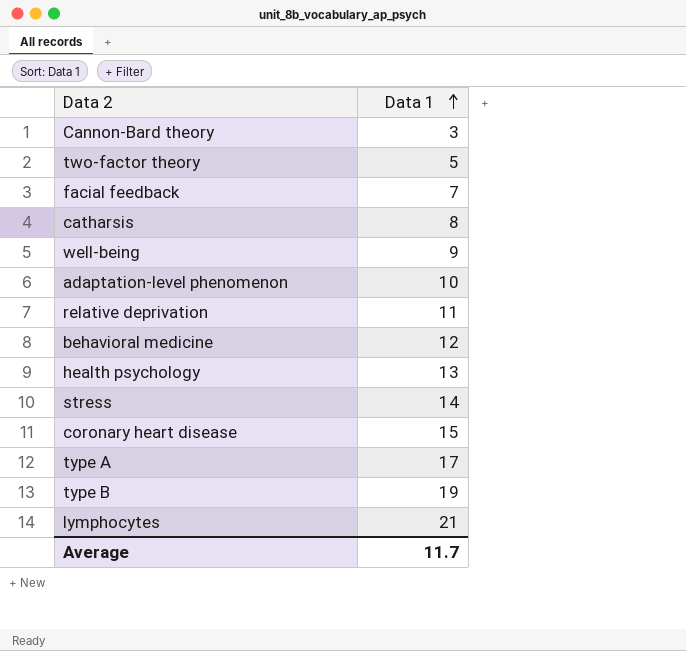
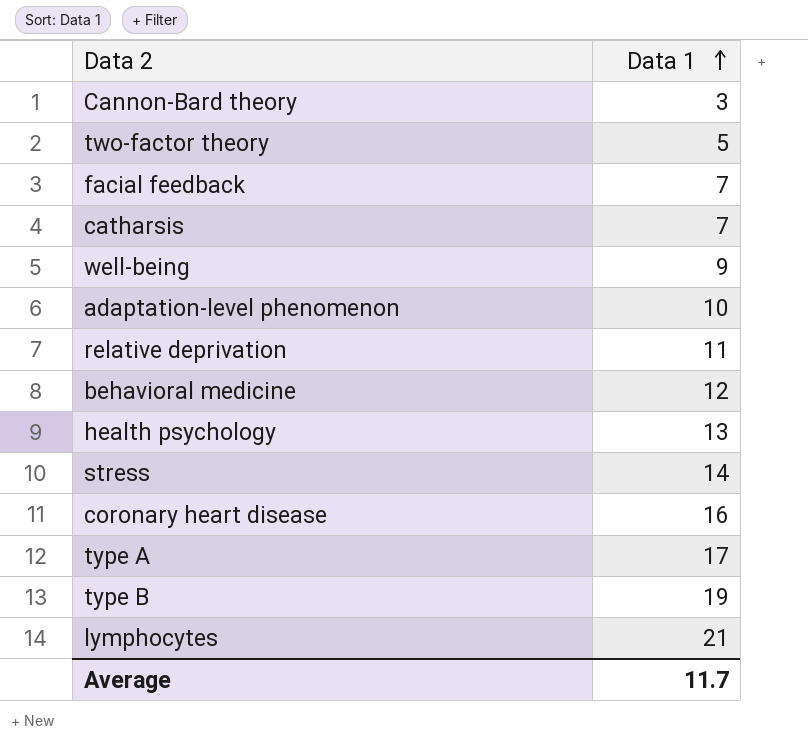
catharsis | Data 1: 8 -> 7
coronary heart disease | Data 1: 15 -> 16

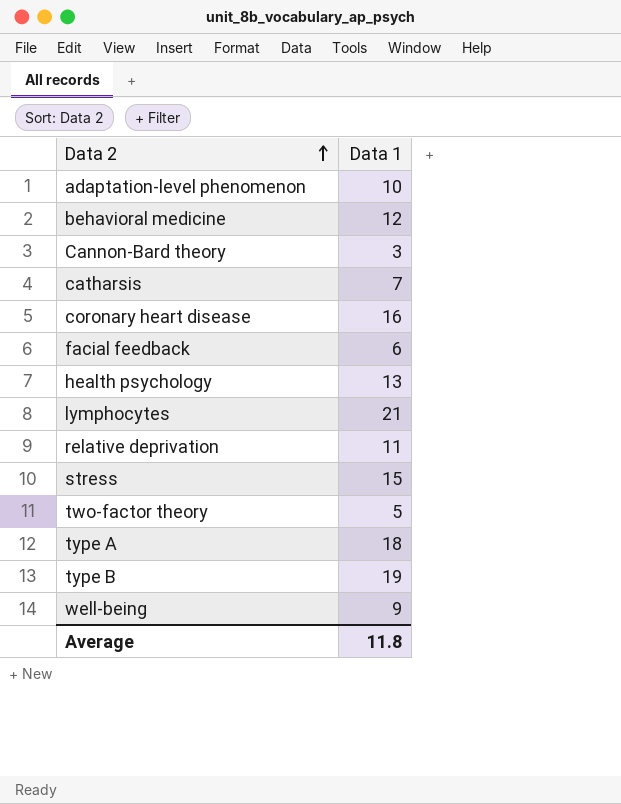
row order: Data 1 ascending -> Data 2 ascending
facial feedback | Data 1: 7 -> 6
stress | Data 1: 14 -> 15
type A | Data 1: 17 -> 18
Average | Data 1: 11.7 -> 11.8

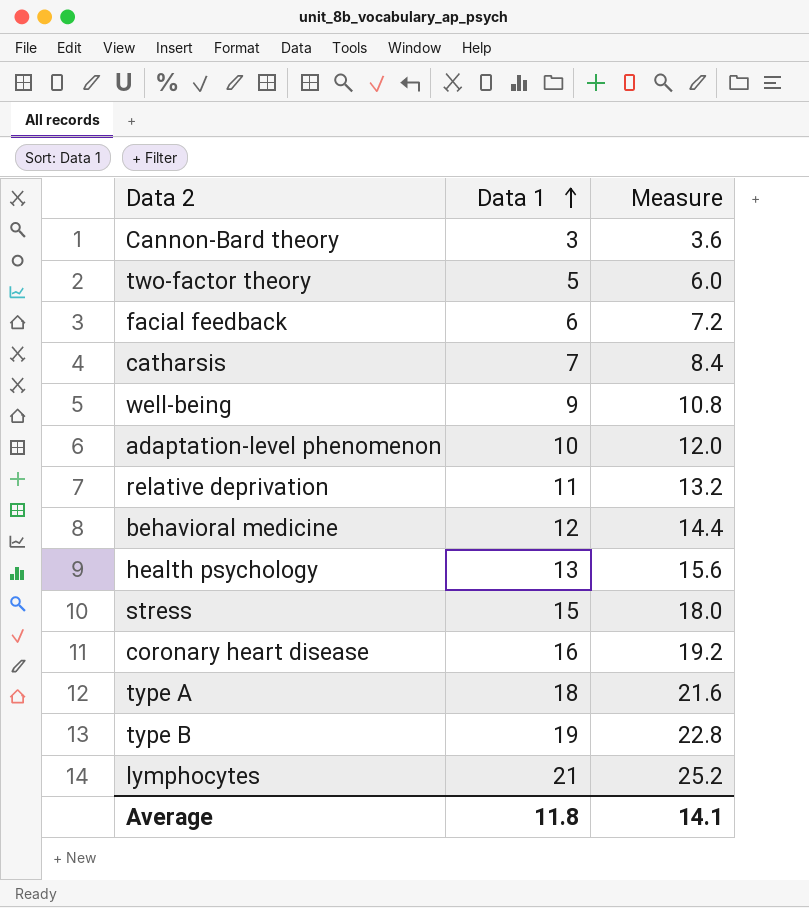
row order: Data 2 ascending -> Data 1 ascending
column Measure | formula: none -> [Data 1] * 1.2

